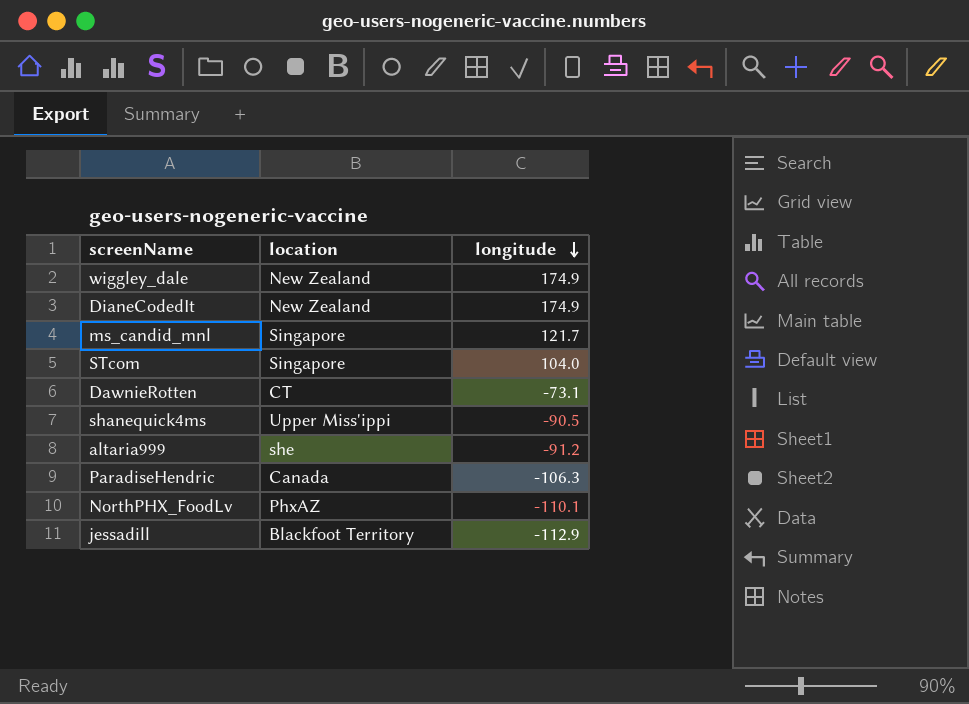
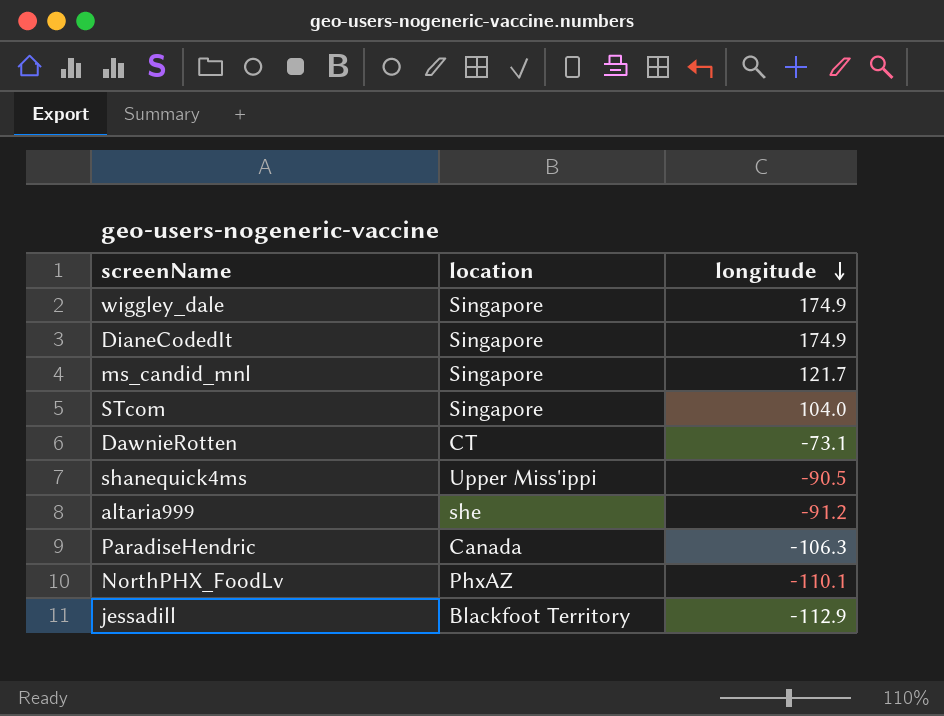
wiggley_dale | location: New Zealand -> Singapore
DianeCodedIt | location: New Zealand -> Singapore

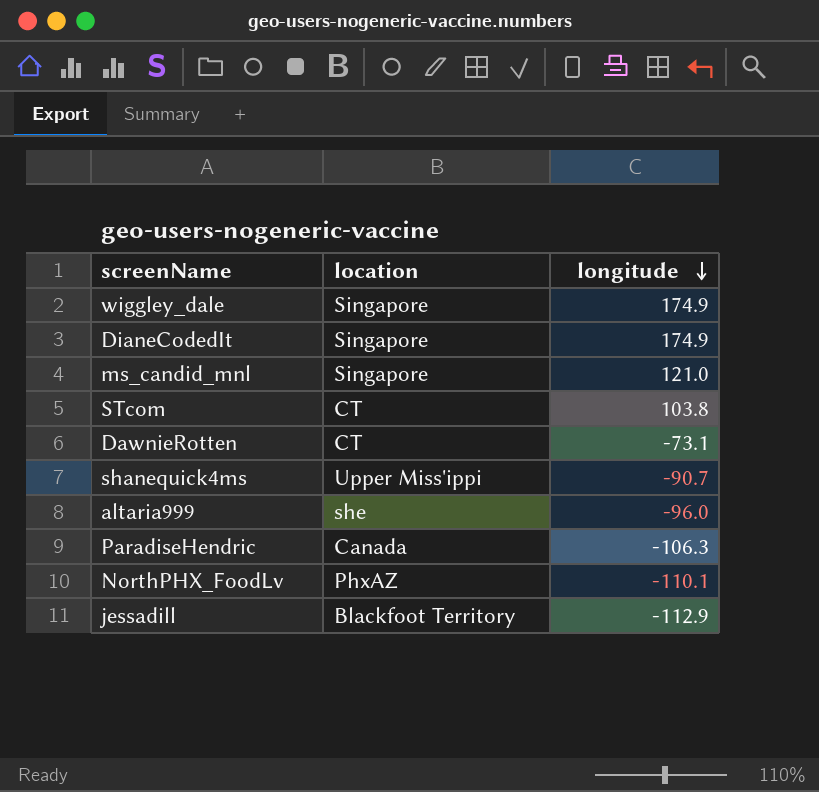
ms_candid_mnl | longitude: 121.7 -> 121.0
STcom | location: Singapore -> CT
STcom | longitude: 104.0 -> 103.8
shanequick4ms | longitude: -90.5 -> -90.7
altaria999 | longitude: -91.2 -> -96.0

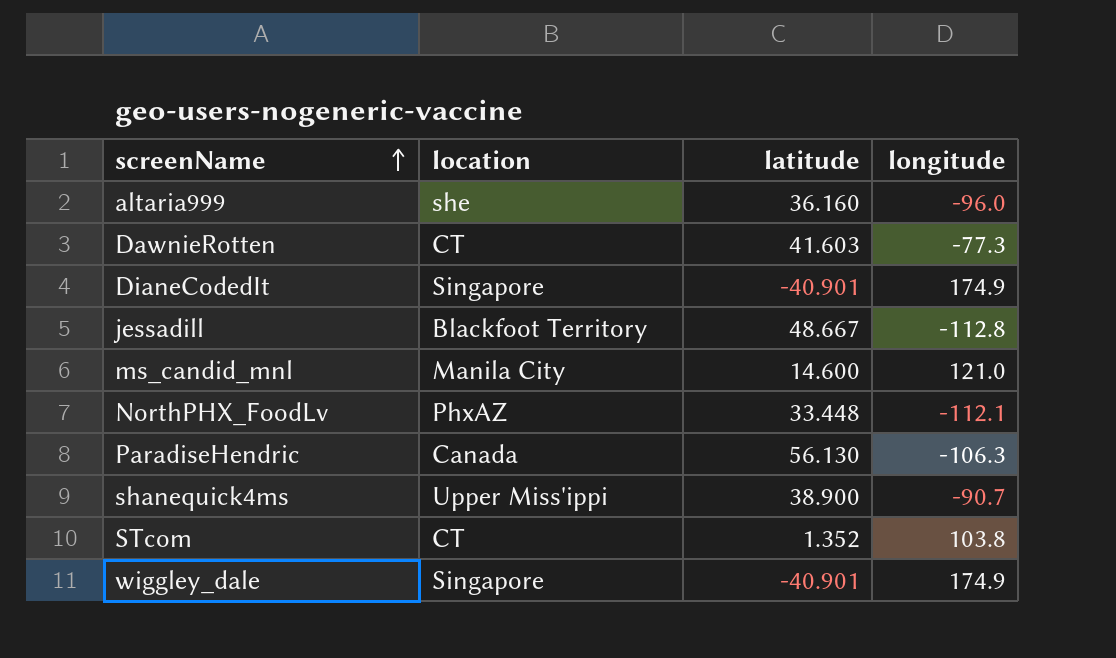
row order: longitude descending -> screenName ascending
column latitude | position: none -> 3
DawnieRotten | longitude: -73.1 -> -77.3
jessadill | longitude: -112.9 -> -112.8
ms_candid_mnl | location: Singapore -> Manila City
NorthPHX_FoodLv | longitude: -110.1 -> -112.1

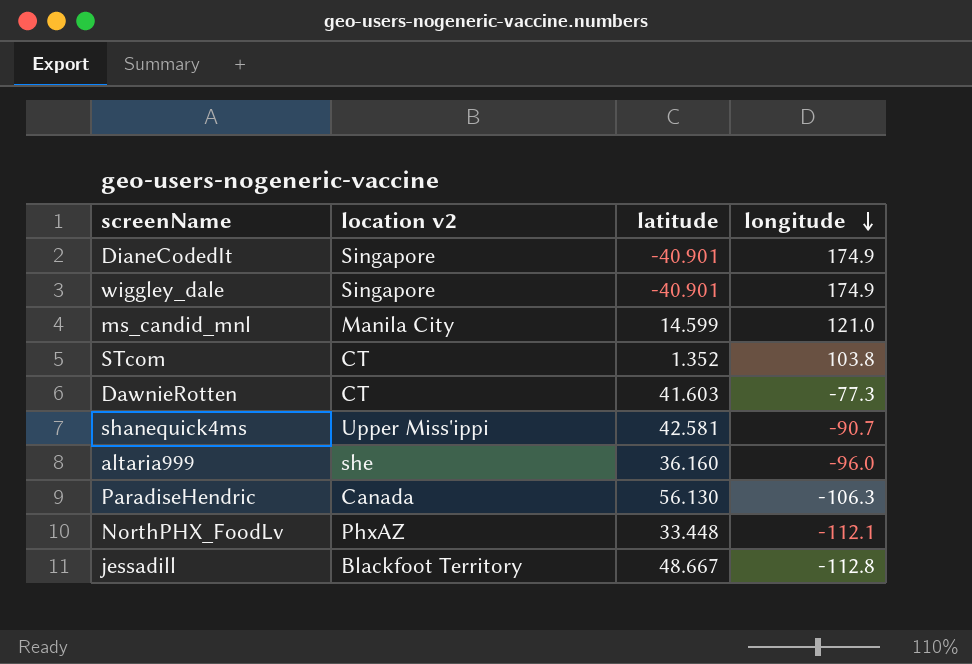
row order: screenName ascending -> longitude descending
column name: location -> location v2
ms_candid_mnl | latitude: 14.600 -> 14.599
shanequick4ms | latitude: 38.900 -> 42.581

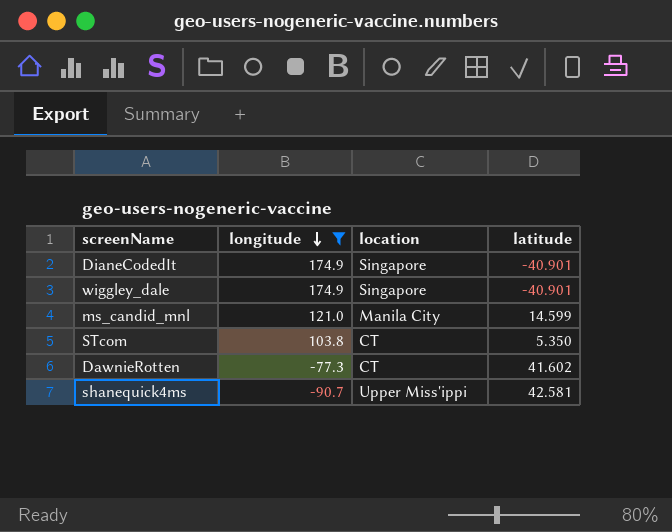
filter: none -> longitude >= -90.7
column longitude | position: 4 -> 2
column name: location v2 -> location
STcom | latitude: 1.352 -> 5.350
DawnieRotten | latitude: 41.603 -> 41.602

